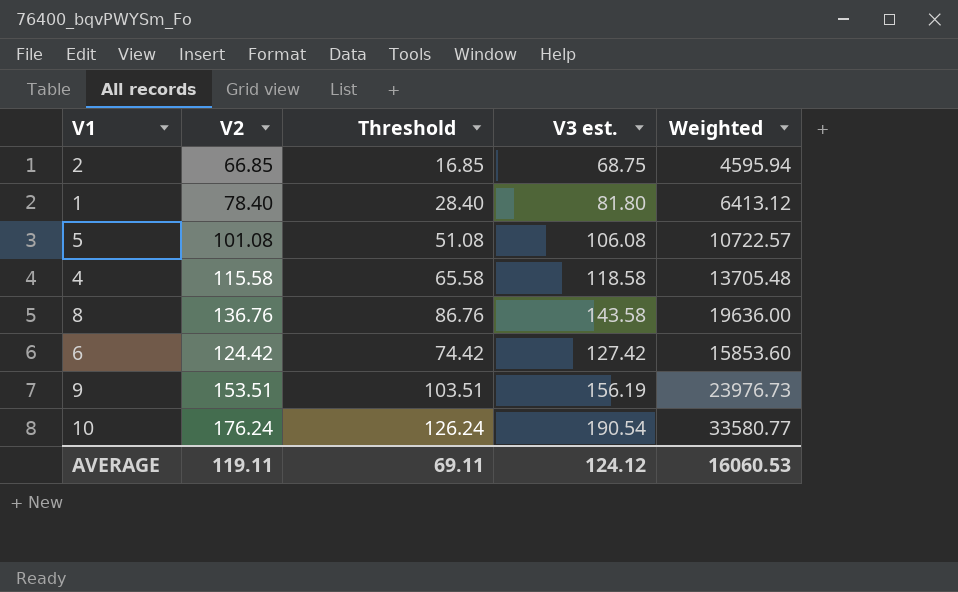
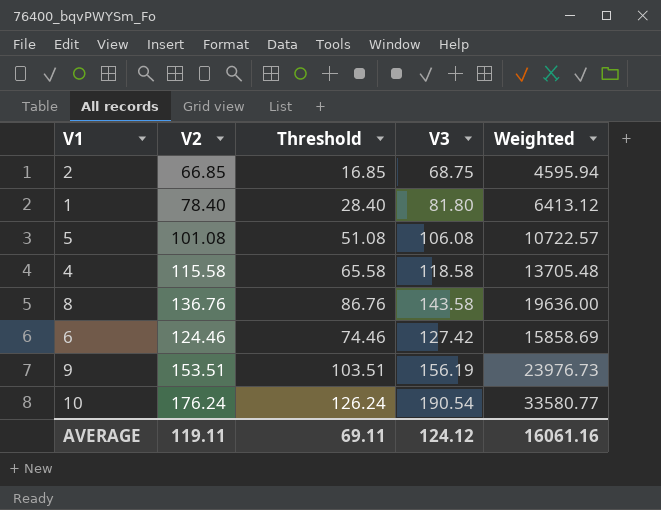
column name: V3 est. -> V3
6 | V2: 124.42 -> 124.46
6 | Threshold: 74.42 -> 74.46
6 | Weighted: 15853.60 -> 15858.69
AVERAGE | Weighted: 16060.53 -> 16061.16

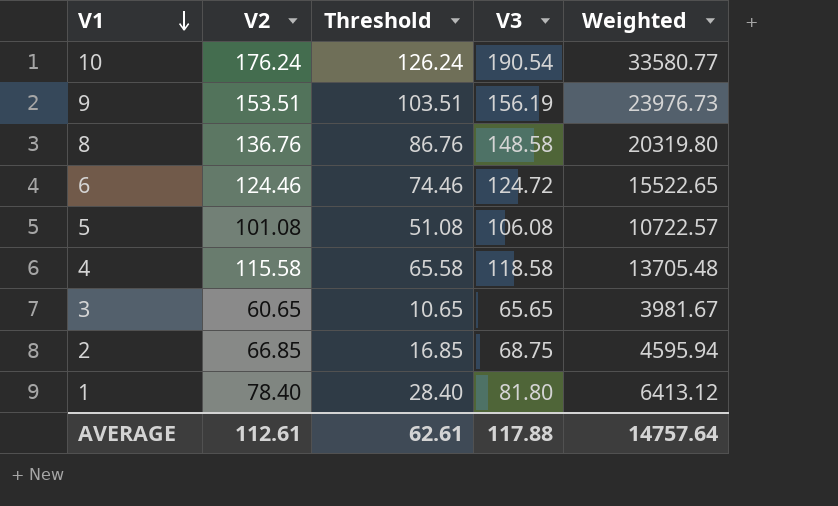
row order: none -> V1 descending
8 | V3: 143.58 -> 148.58
8 | Weighted: 19636.00 -> 20319.80
6 | V3: 127.42 -> 124.72
6 | Weighted: 15858.69 -> 15522.65
row 3: none -> 60.65 | 10.65 | 65.65 | 3981.67
AVERAGE | V2: 119.11 -> 112.61
AVERAGE | Threshold: 69.11 -> 62.61
AVERAGE | V3: 124.12 -> 117.88
AVERAGE | Weighted: 16061.16 -> 14757.64

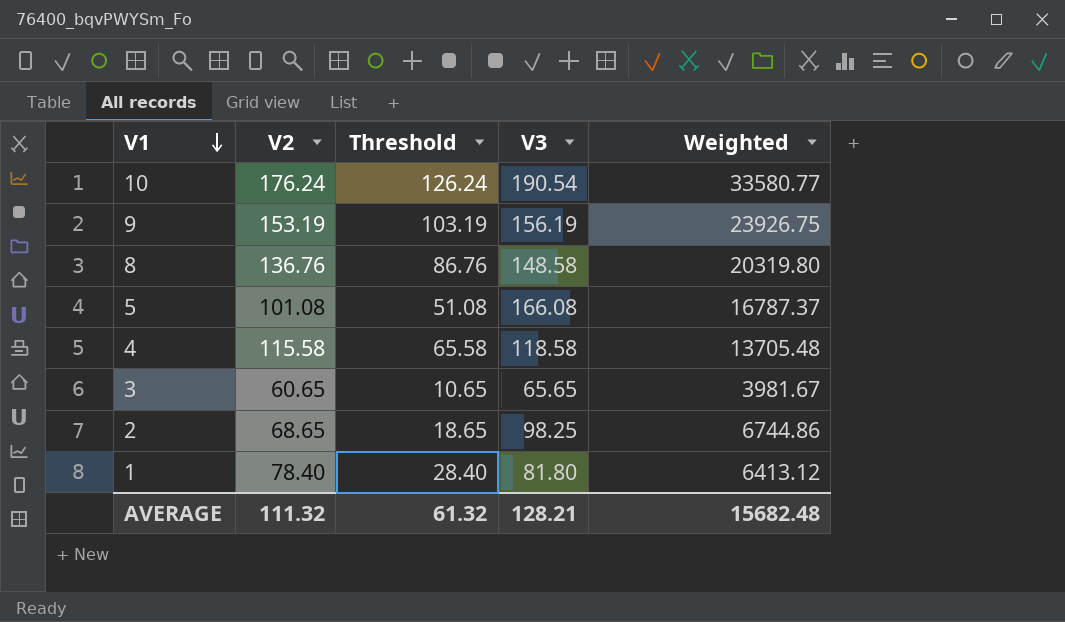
row 6: 124.46 | 74.46 | 124.72 | 15522.65 -> none
9 | V2: 153.51 -> 153.19
9 | Threshold: 103.51 -> 103.19
9 | Weighted: 23976.73 -> 23926.75
5 | V3: 106.08 -> 166.08
5 | Weighted: 10722.57 -> 16787.37
2 | V2: 66.85 -> 68.65
2 | Threshold: 16.85 -> 18.65
2 | V3: 68.75 -> 98.25
2 | Weighted: 4595.94 -> 6744.86
AVERAGE | V2: 112.61 -> 111.32
AVERAGE | Threshold: 62.61 -> 61.32
AVERAGE | V3: 117.88 -> 128.21
AVERAGE | Weighted: 14757.64 -> 15682.48

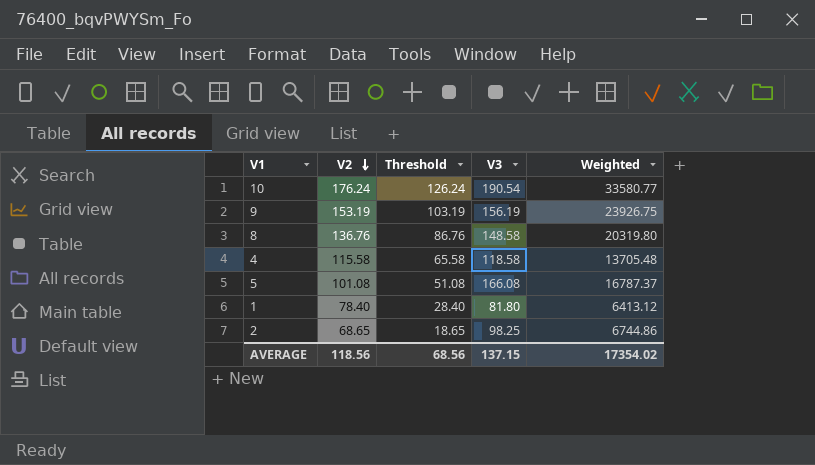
row order: V1 descending -> V2 descending
row 3: 60.65 | 10.65 | 65.65 | 3981.67 -> none
AVERAGE | V2: 111.32 -> 118.56
AVERAGE | Threshold: 61.32 -> 68.56
AVERAGE | V3: 128.21 -> 137.15
AVERAGE | Weighted: 15682.48 -> 17354.02

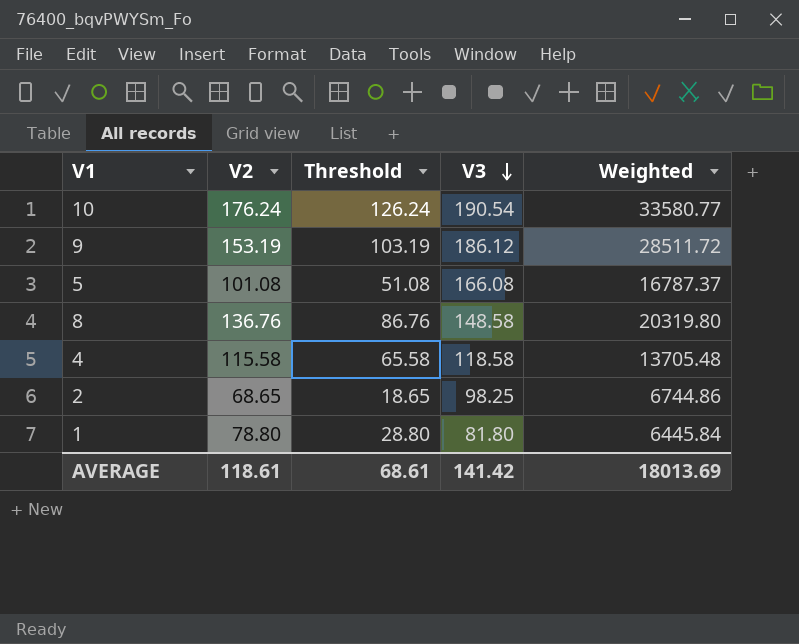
row order: V2 descending -> V3 descending
9 | V3: 156.19 -> 186.12
9 | Weighted: 23926.75 -> 28511.72
1 | V2: 78.40 -> 78.80
1 | Threshold: 28.40 -> 28.80
1 | Weighted: 6413.12 -> 6445.84
AVERAGE | V2: 118.56 -> 118.61
AVERAGE | Threshold: 68.56 -> 68.61
AVERAGE | V3: 137.15 -> 141.42
AVERAGE | Weighted: 17354.02 -> 18013.69

